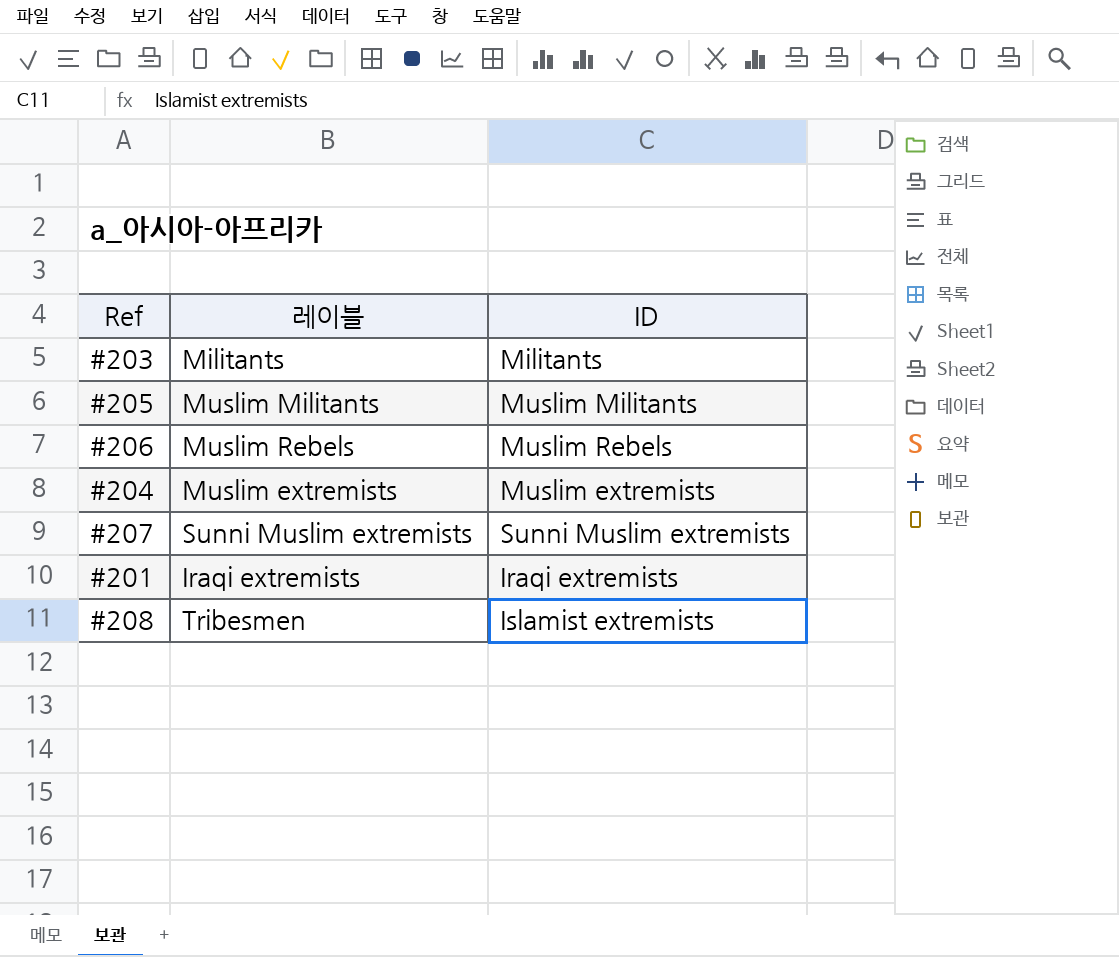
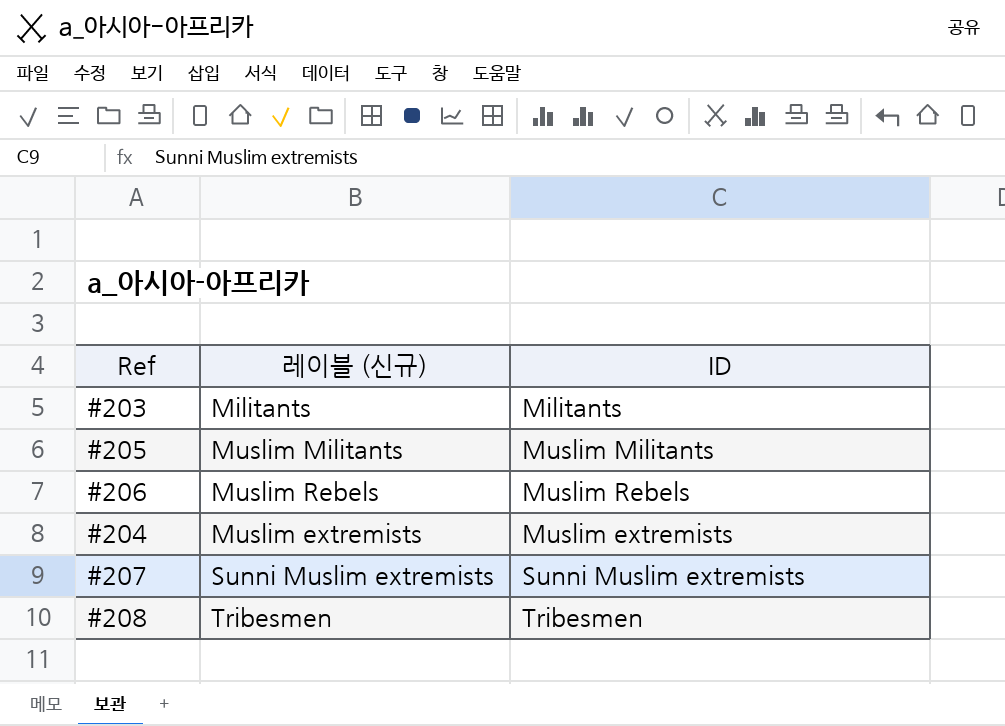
column name: 레이블 -> 레이블 (신규)
row #201: Iraqi extremists | Iraqi extremists -> none
#208 | ID: Islamist extremists -> Tribesmen

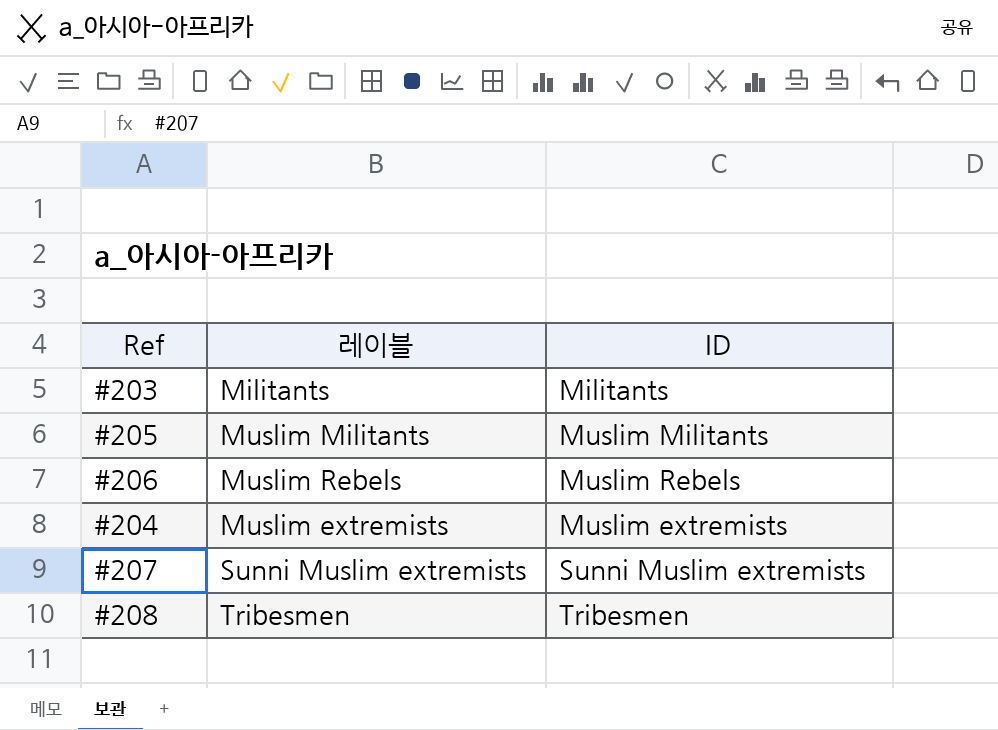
column name: 레이블 (신규) -> 레이블

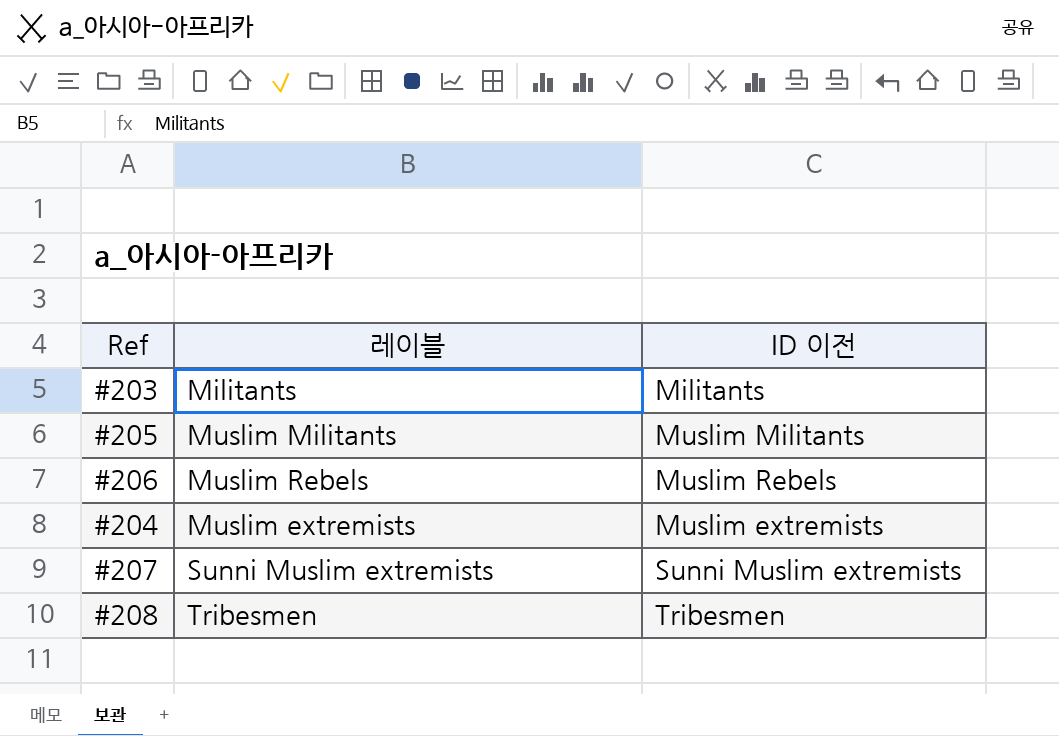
column name: ID -> ID 이전

